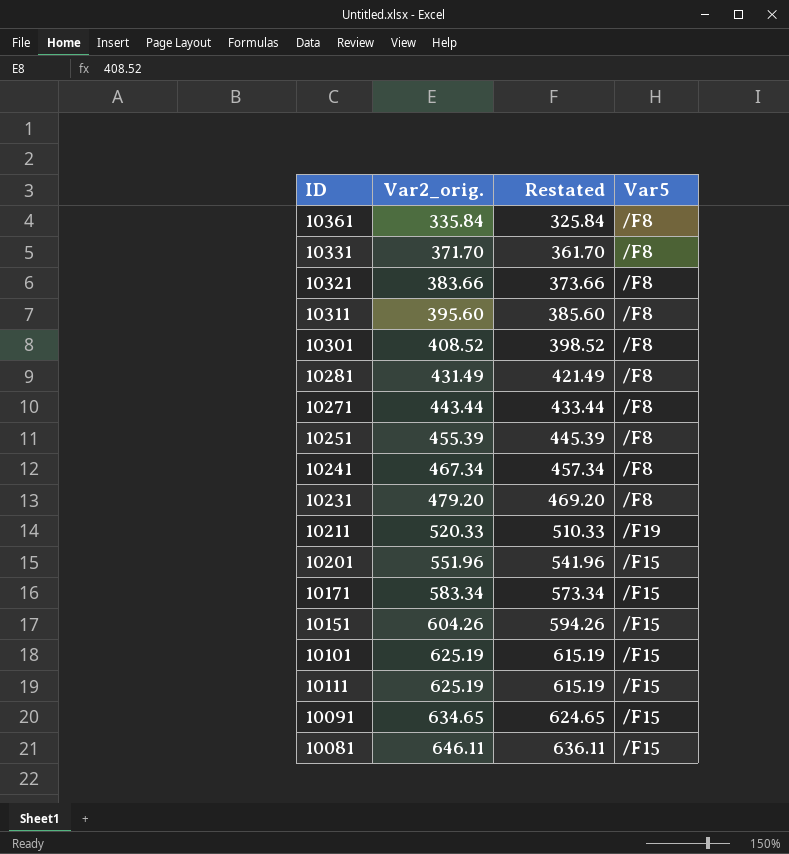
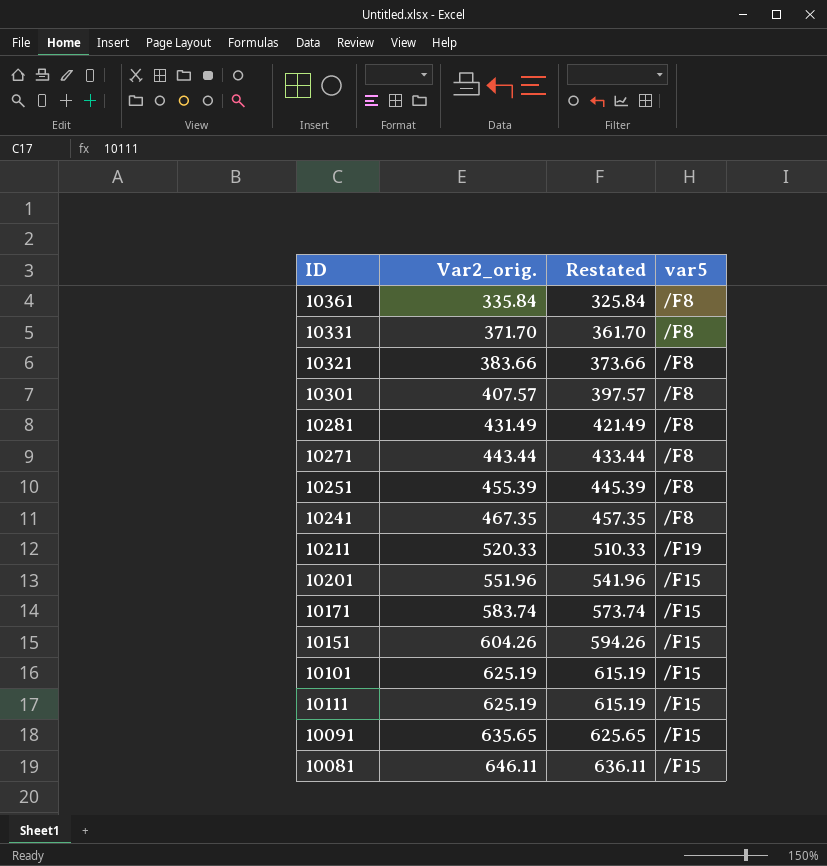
column name: Var5 -> var5
row 10311: 395.60 | 385.60 | /F8 -> none
row 10231: 479.20 | 469.20 | /F8 -> none
10301 | Var2_orig.: 408.52 -> 407.57
10301 | Restated: 398.52 -> 397.57
10241 | Var2_orig.: 467.34 -> 467.35
10241 | Restated: 457.34 -> 457.35
10171 | Var2_orig.: 583.34 -> 583.74
10171 | Restated: 573.34 -> 573.74
10091 | Var2_orig.: 634.65 -> 635.65
10091 | Restated: 624.65 -> 625.65

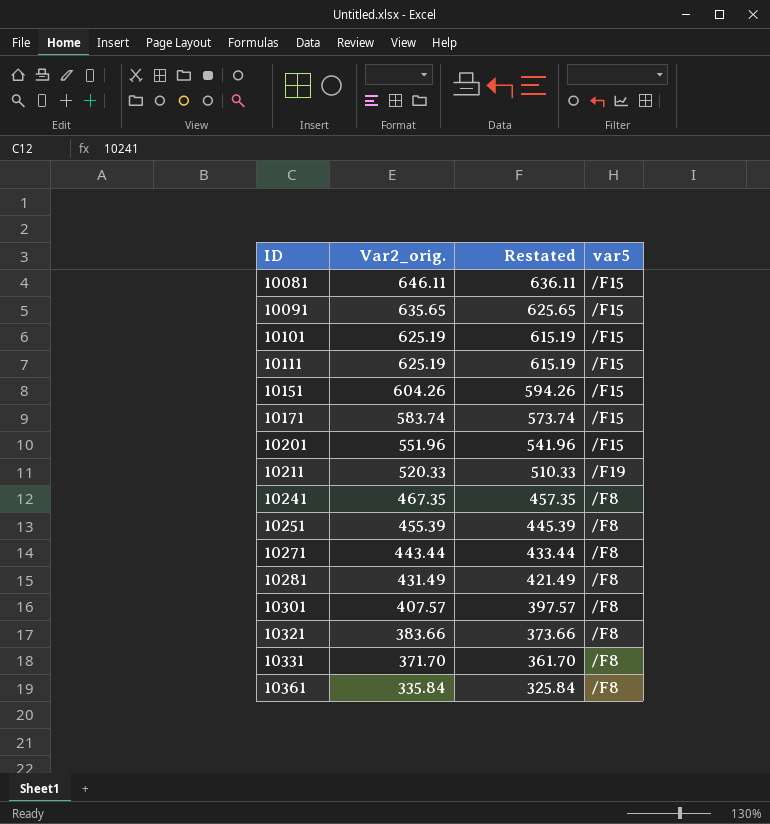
row order: Var2_orig. ascending -> ID ascending

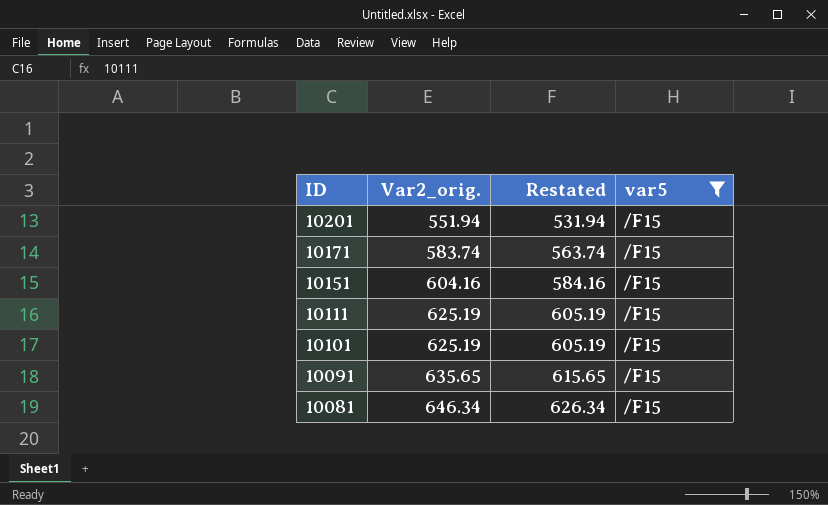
filter: none -> var5 = /F15
row order: ID ascending -> ID descending
column Restated | formula: [Var2_orig.] - 10 -> [Var2_orig.] - 20
10201 | Var2_orig.: 551.96 -> 551.94
10151 | Var2_orig.: 604.26 -> 604.16
10081 | Var2_orig.: 646.11 -> 646.34

